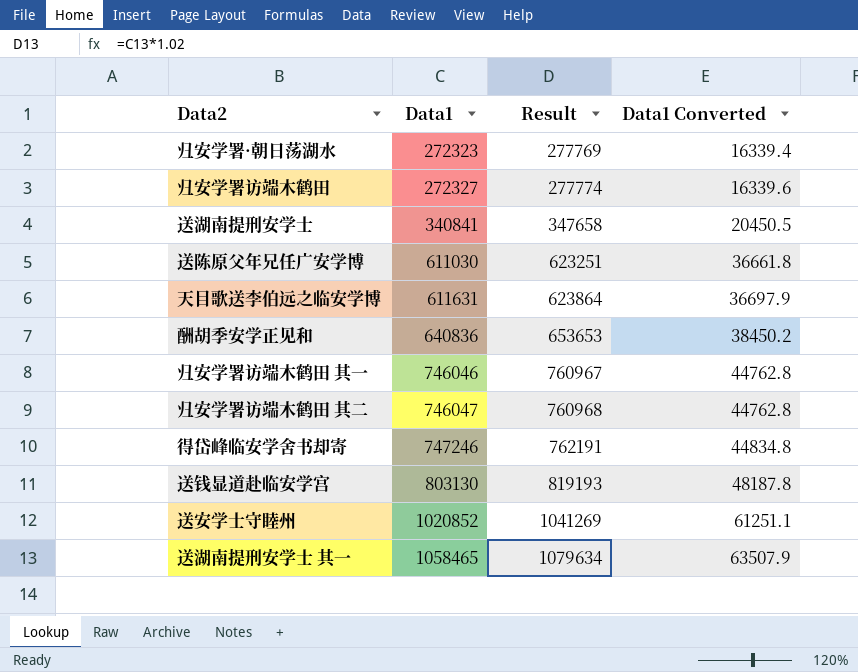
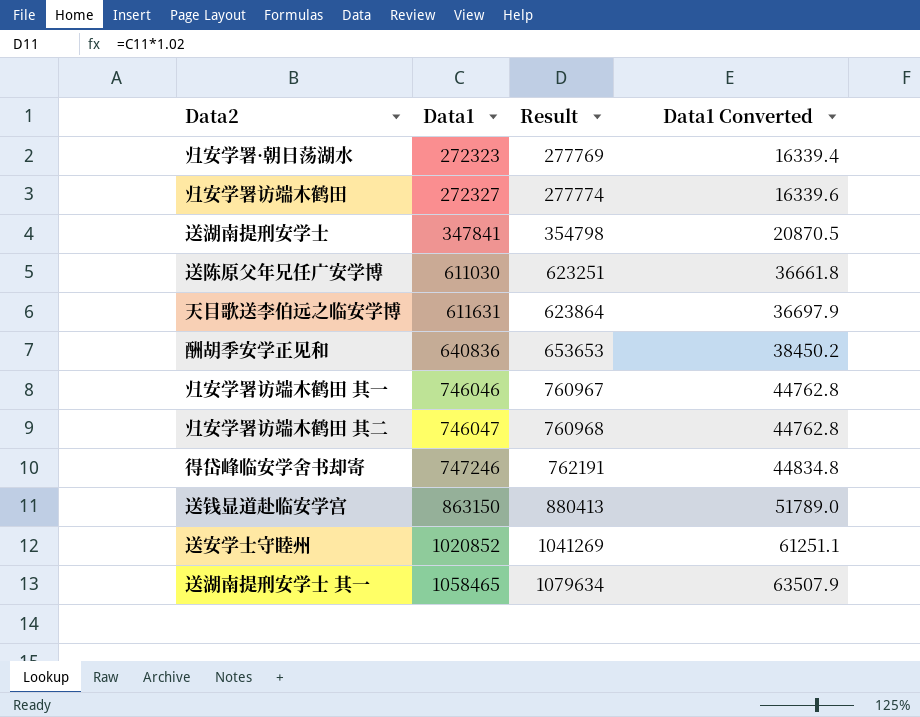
送湖南提刑安学士 | Data1: 340841 -> 347841
送湖南提刑安学士 | Result: 347658 -> 354798
送湖南提刑安学士 | Data1 Converted: 20450.5 -> 20870.5
送钱显道赴临安学宫 | Data1: 803130 -> 863150
送钱显道赴临安学宫 | Result: 819193 -> 880413
送钱显道赴临安学宫 | Data1 Converted: 48187.8 -> 51789.0

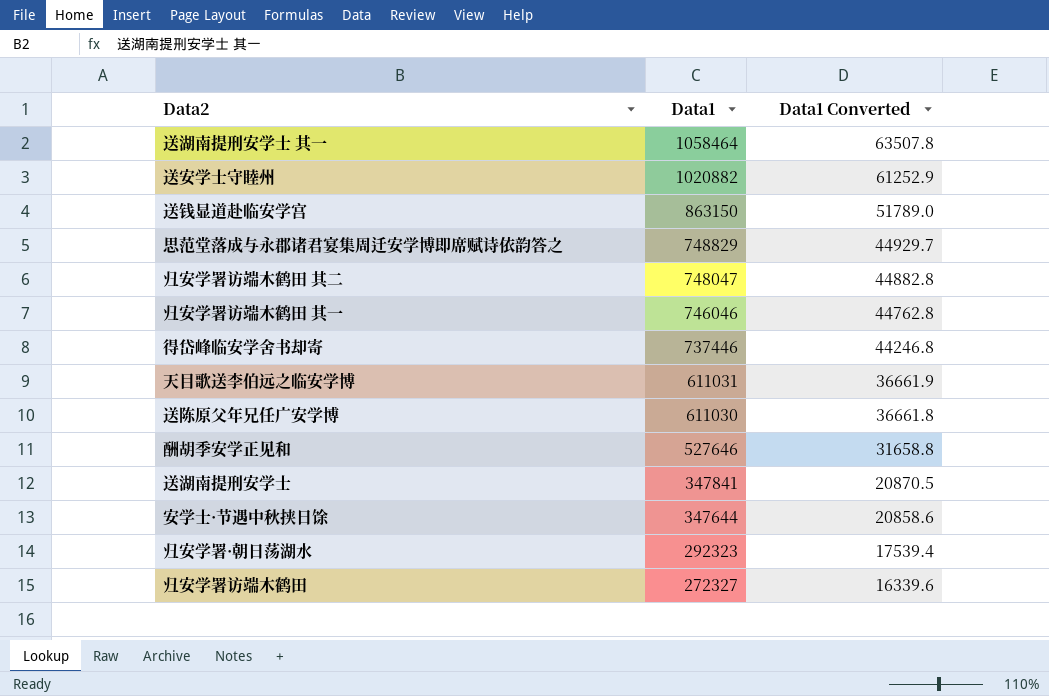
row order: Data1 ascending -> Data1 descending
column Result | formula: [Data1] * 1.02 -> none
送湖南提刑安学士 其一 | Data1: 1058465 -> 1058464
送湖南提刑安学士 其一 | Data1 Converted: 63507.9 -> 63507.8
送安学士守睦州 | Data1: 1020852 -> 1020882
送安学士守睦州 | Data1 Converted: 61251.1 -> 61252.9
row 思范堂落成与永郡诸君宴集周迁安学博即席赋诗依韵答之: none -> 748829 | 44929.7
归安学署访端木鹤田 其二 | Data1: 746047 -> 748047
归安学署访端木鹤田 其二 | Data1 Converted: 44762.8 -> 44882.8
得岱峰临安学舍书却寄 | Data1: 747246 -> 737446
得岱峰临安学舍书却寄 | Data1 Converted: 44834.8 -> 44246.8
天目歌送李伯远之临安学博 | Data1: 611631 -> 611031
天目歌送李伯远之临安学博 | Data1 Converted: 36697.9 -> 36661.9
酬胡季安学正见和 | Data1: 640836 -> 527646
酬胡季安学正见和 | Data1 Converted: 38450.2 -> 31658.8
row 安学士·节遇中秋挟日馀: none -> 347644 | 20858.6
归安学署·朝日荡湖水 | Data1: 272323 -> 292323
归安学署·朝日荡湖水 | Data1 Converted: 16339.4 -> 17539.4

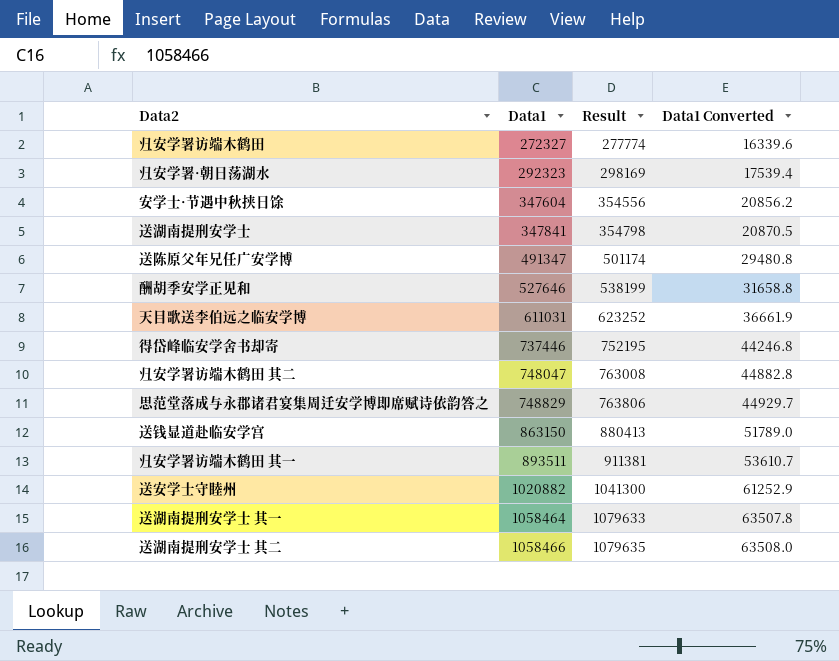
row order: Data1 descending -> Data1 ascending
column Result | formula: none -> [Data1] * 1.02
安学士·节遇中秋挟日馀 | Data1: 347644 -> 347604
安学士·节遇中秋挟日馀 | Data1 Converted: 20858.6 -> 20856.2
送陈原父年兄任广安学博 | Data1: 611030 -> 491347
送陈原父年兄任广安学博 | Data1 Converted: 36661.8 -> 29480.8
归安学署访端木鹤田 其一 | Data1: 746046 -> 893511
归安学署访端木鹤田 其一 | Data1 Converted: 44762.8 -> 53610.7
row 送湖南提刑安学士 其二: none -> 1058466 | 1079635 | 63508.0

